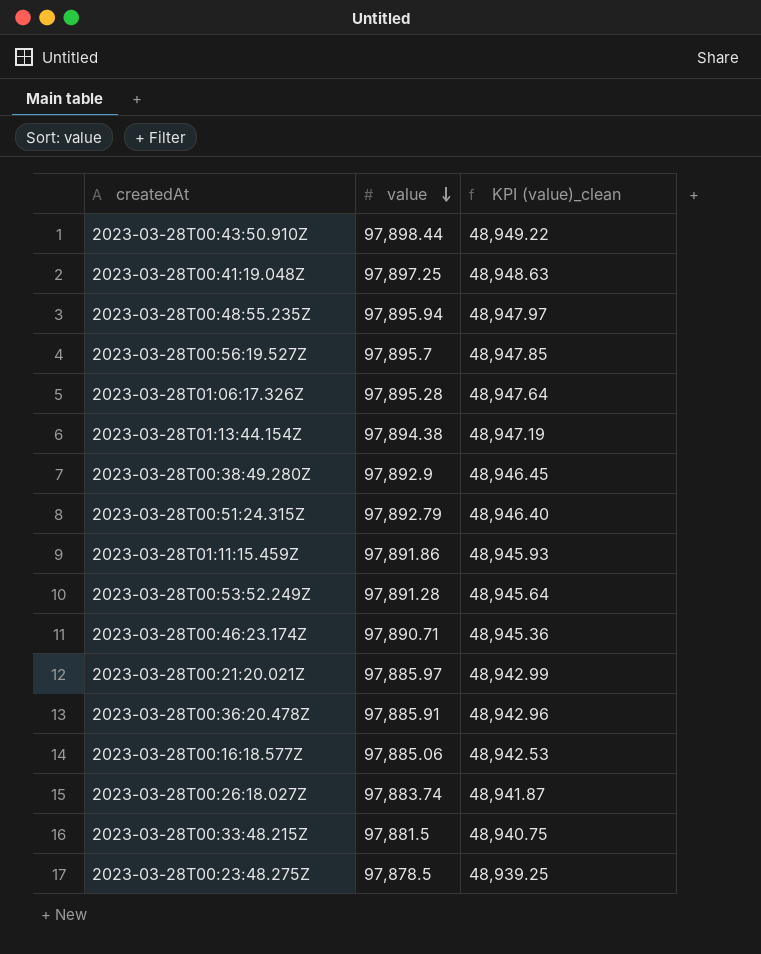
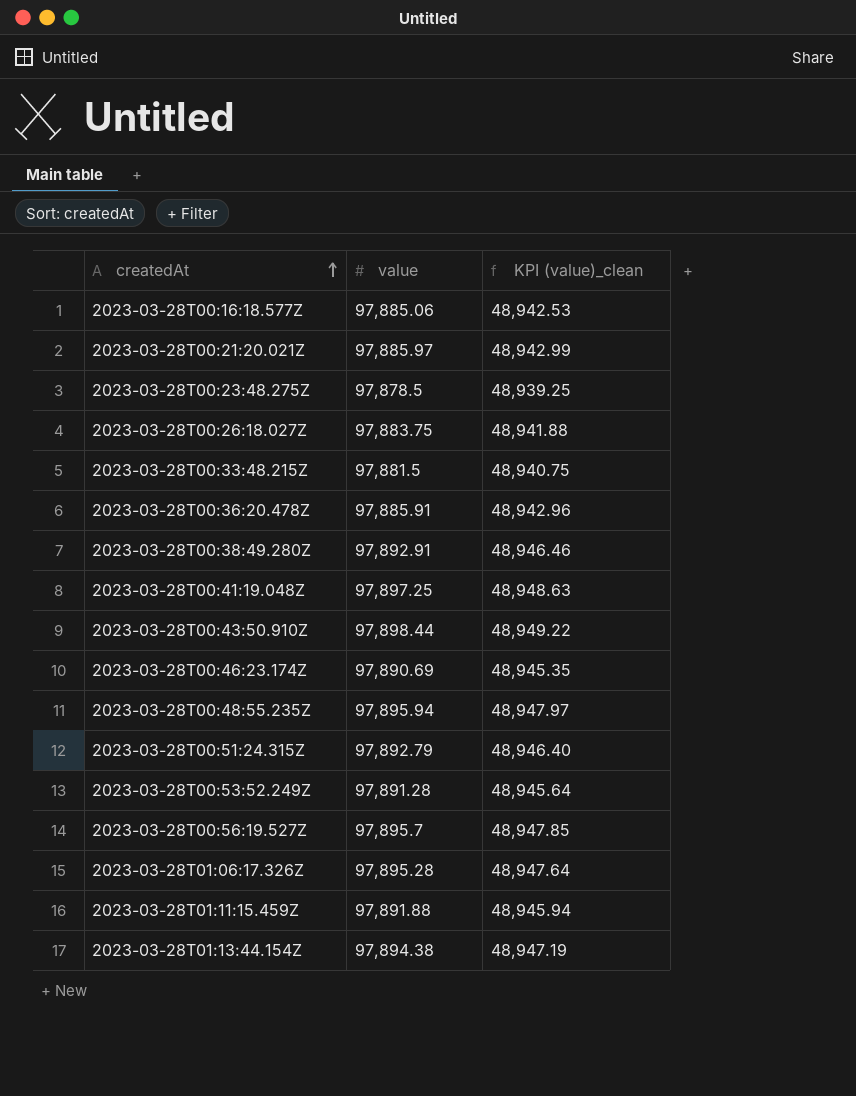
row order: value descending -> createdAt ascending
2023-03-28T00:26:18.027Z | value: 97,883.74 -> 97,883.75
2023-03-28T00:26:18.027Z | KPI (value)_clean: 48,941.87 -> 48,941.88
2023-03-28T00:38:49.280Z | value: 97,892.9 -> 97,892.91
2023-03-28T00:38:49.280Z | KPI (value)_clean: 48,946.45 -> 48,946.46
2023-03-28T00:46:23.174Z | value: 97,890.71 -> 97,890.69
2023-03-28T00:46:23.174Z | KPI (value)_clean: 48,945.36 -> 48,945.35
2023-03-28T01:11:15.459Z | value: 97,891.86 -> 97,891.88
2023-03-28T01:11:15.459Z | KPI (value)_clean: 48,945.93 -> 48,945.94

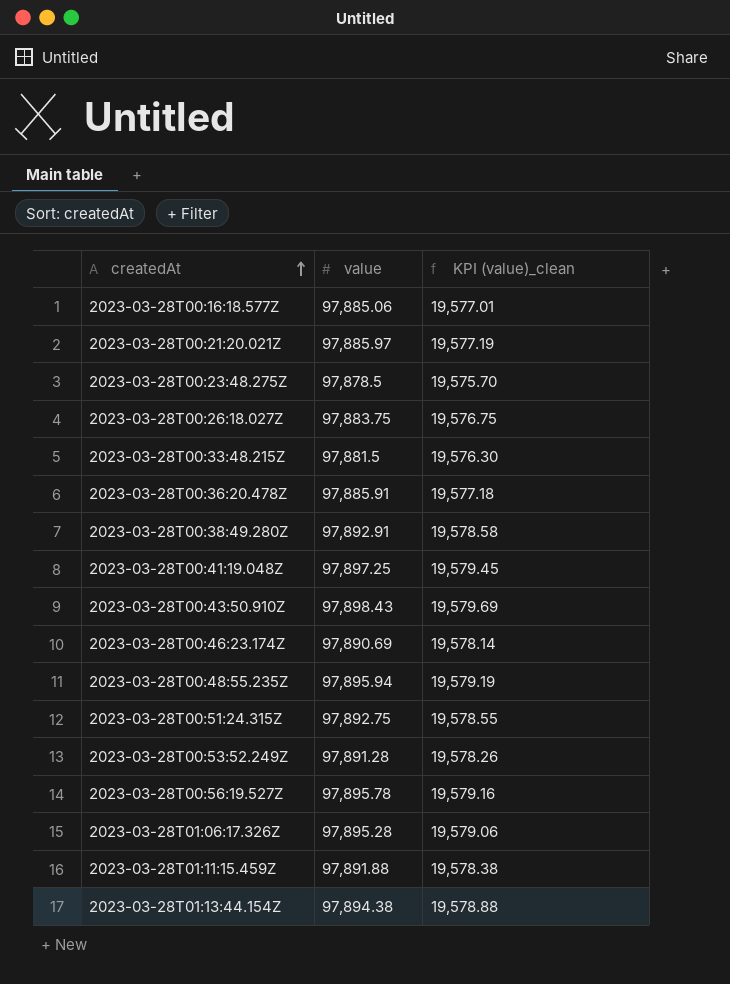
column KPI (value)_clean | formula: [value] * 0.5 -> [value] * 0.2
2023-03-28T00:43:50.910Z | value: 97,898.44 -> 97,898.43
2023-03-28T00:51:24.315Z | value: 97,892.79 -> 97,892.75
2023-03-28T00:56:19.527Z | value: 97,895.7 -> 97,895.78

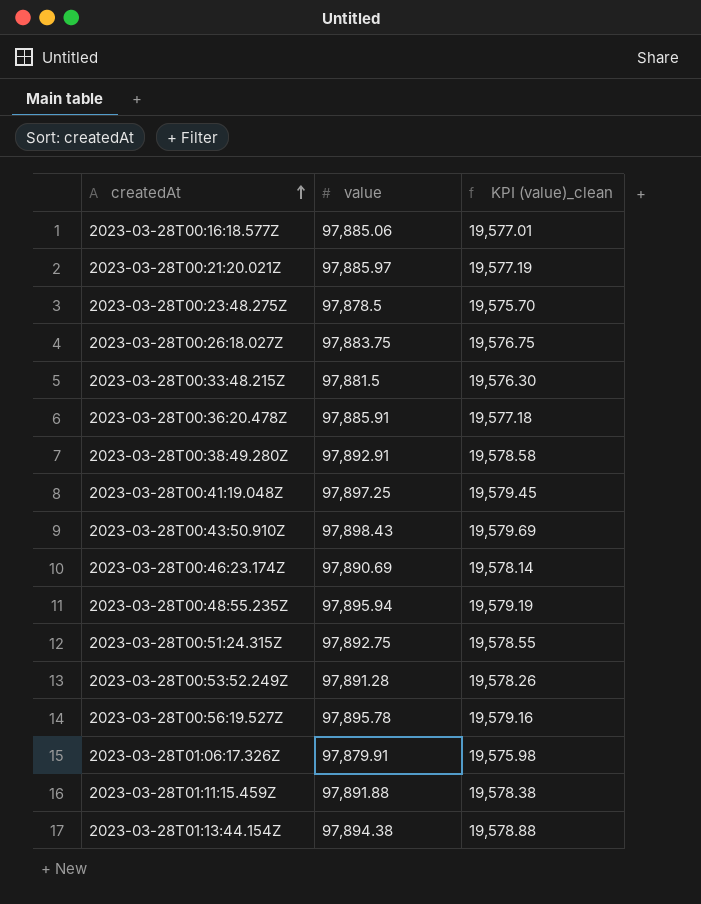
2023-03-28T01:06:17.326Z | value: 97,895.28 -> 97,879.91
2023-03-28T01:06:17.326Z | KPI (value)_clean: 19,579.06 -> 19,575.98

